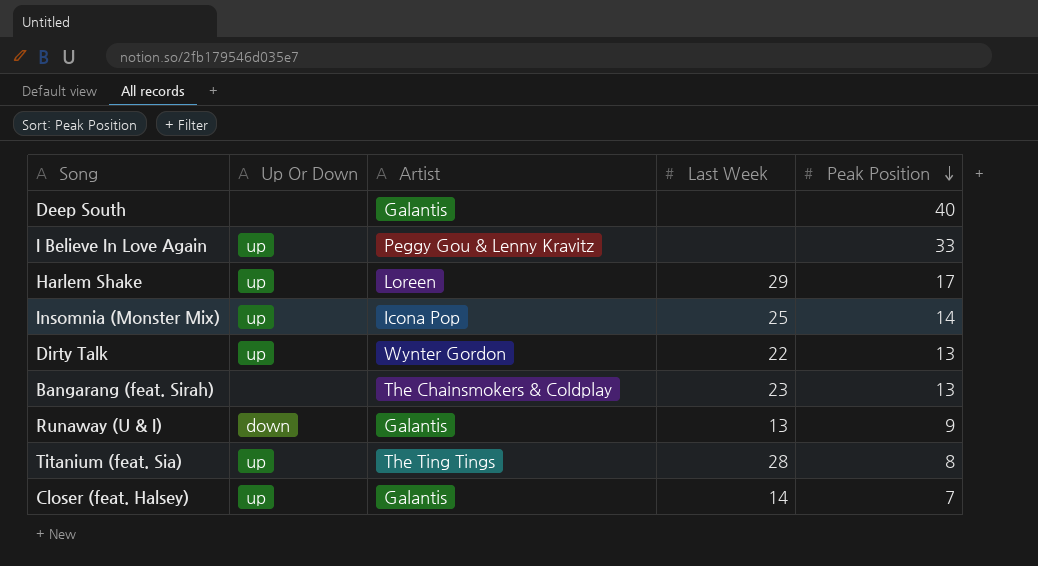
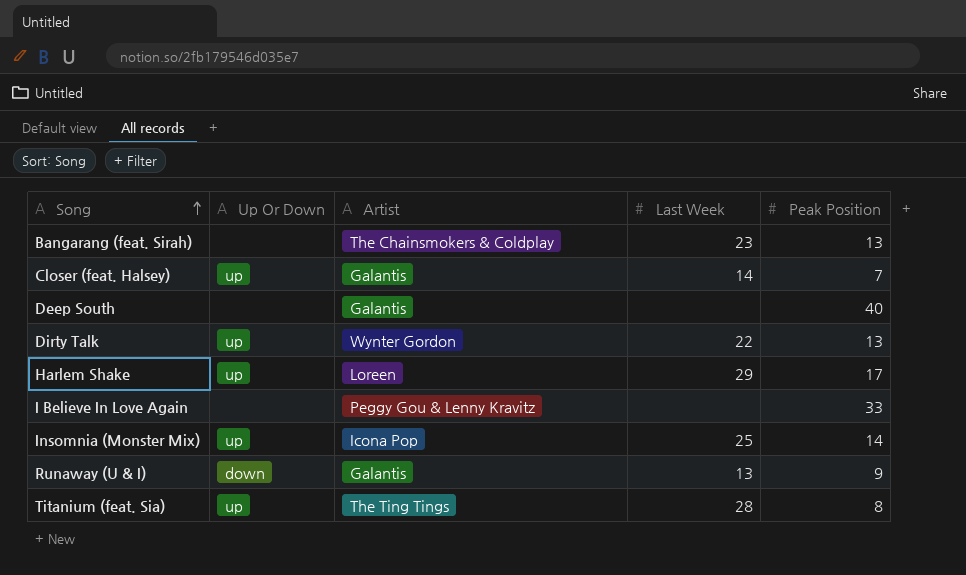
row order: Peak Position descending -> Song ascending
I Believe In Love Again | Up Or Down: up -> none

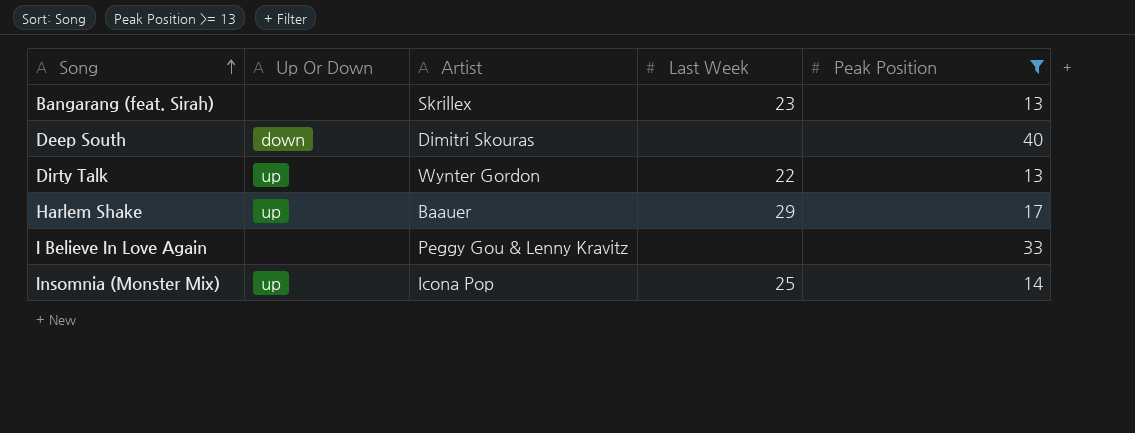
filter: none -> Peak Position >= 13
Bangarang (feat. Sirah) | Artist: The Chainsmokers & Coldplay -> Skrillex
Deep South | Up Or Down: none -> down
Deep South | Artist: Galantis -> Dimitri Skouras
Harlem Shake | Artist: Loreen -> Baauer

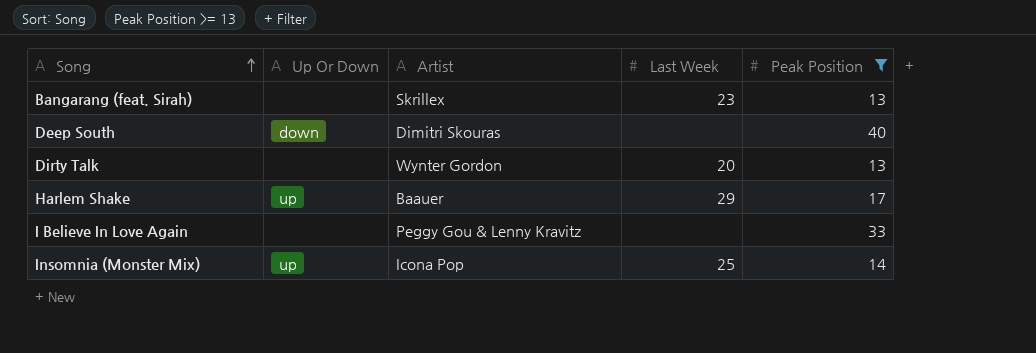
Dirty Talk | Up Or Down: up -> none
Dirty Talk | Last Week: 22 -> 20

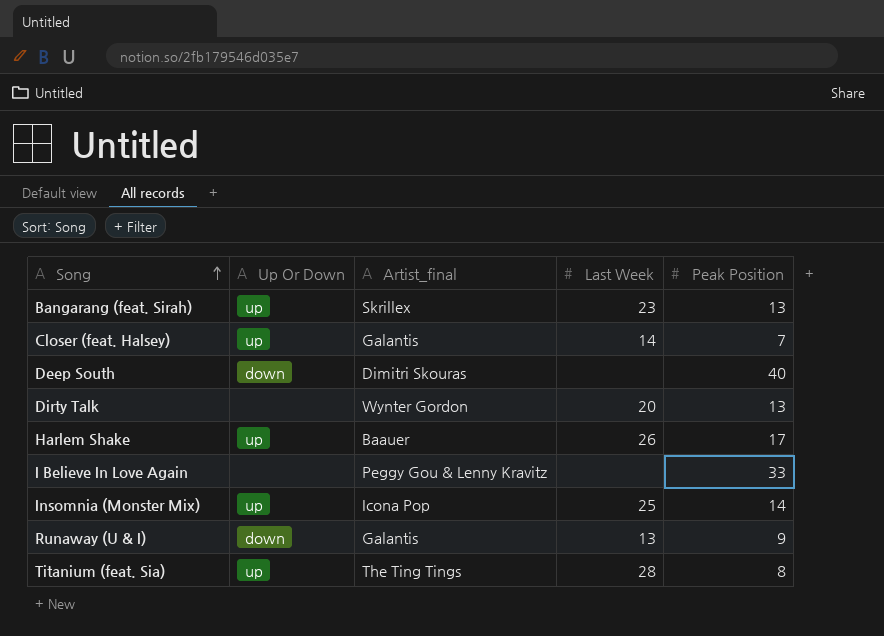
filter: Peak Position >= 13 -> none
column name: Artist -> Artist_final
Bangarang (feat. Sirah) | Up Or Down: none -> up
Harlem Shake | Last Week: 29 -> 26

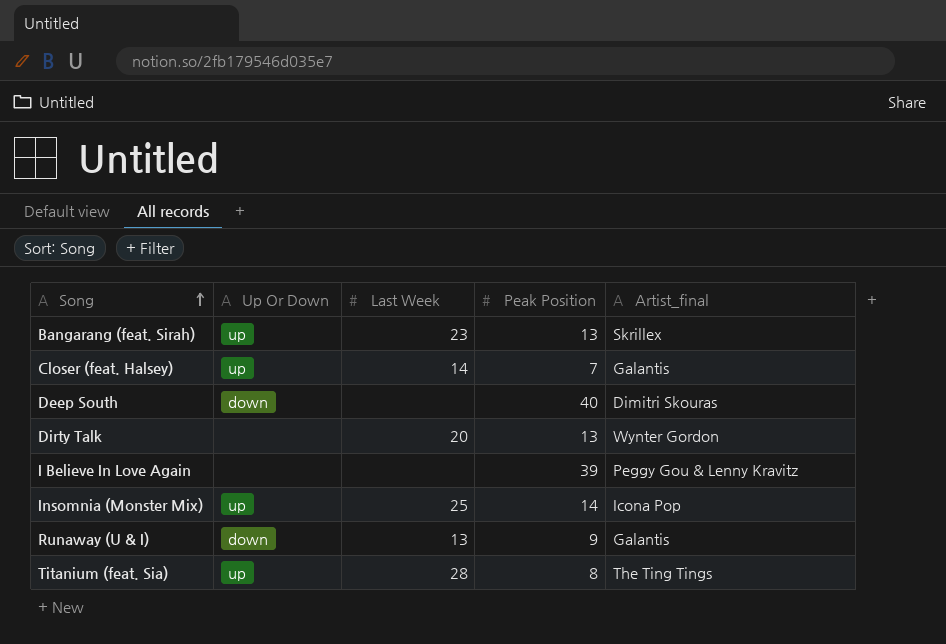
column Artist_final | position: 3 -> 5
row Harlem Shake: up | Baauer | 26 | 17 -> none
I Believe In Love Again | Peak Position: 33 -> 39

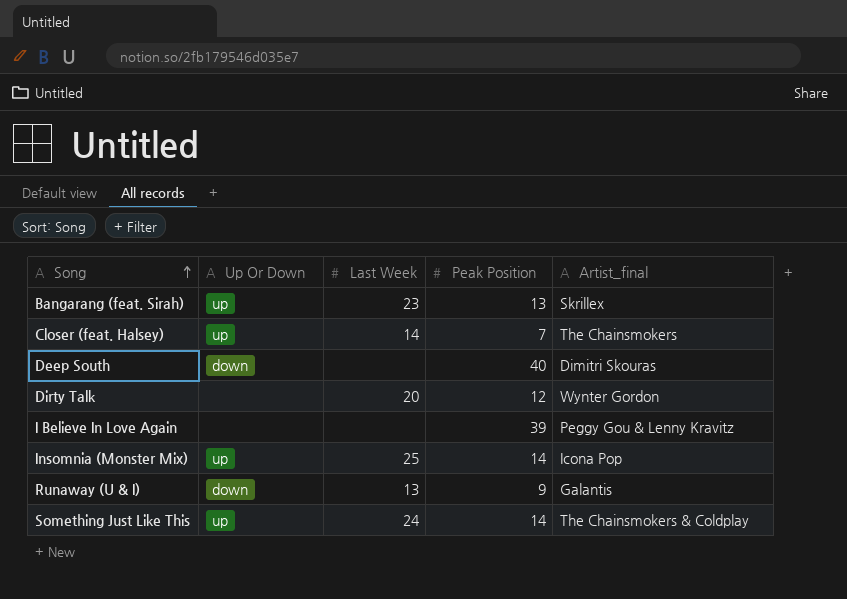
row Titanium (feat. Sia): up | 28 | 8 | The Ting Tings -> none
Closer (feat. Halsey) | Artist_final: Galantis -> The Chainsmokers
Dirty Talk | Peak Position: 13 -> 12
row Something Just Like This: none -> up | 24 | 14 | The Chainsmokers & Coldplay

